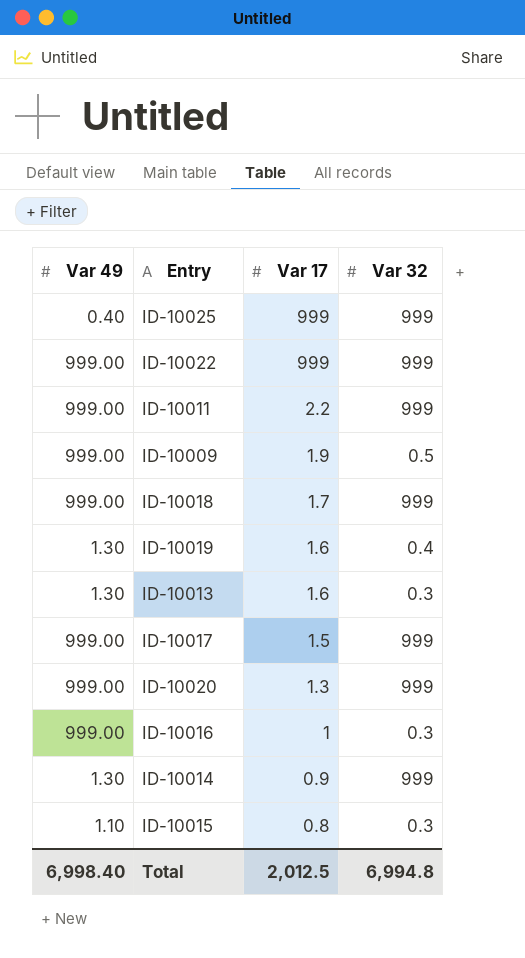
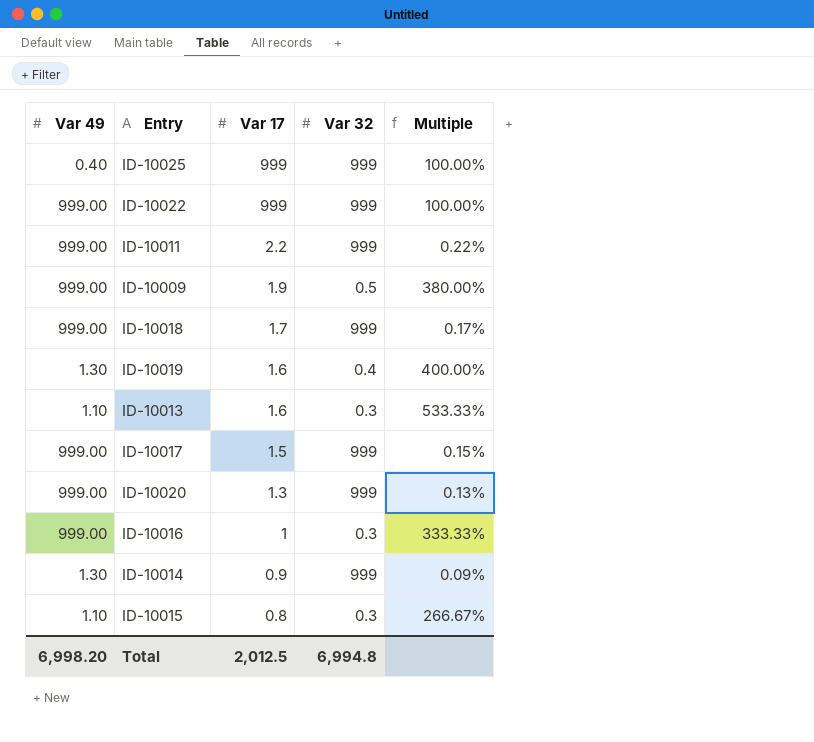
column Multiple | formula: none -> [Var 17] / [Var 32]
ID-10013 | Var 49: 1.30 -> 1.10
Total | Var 49: 6,998.40 -> 6,998.20

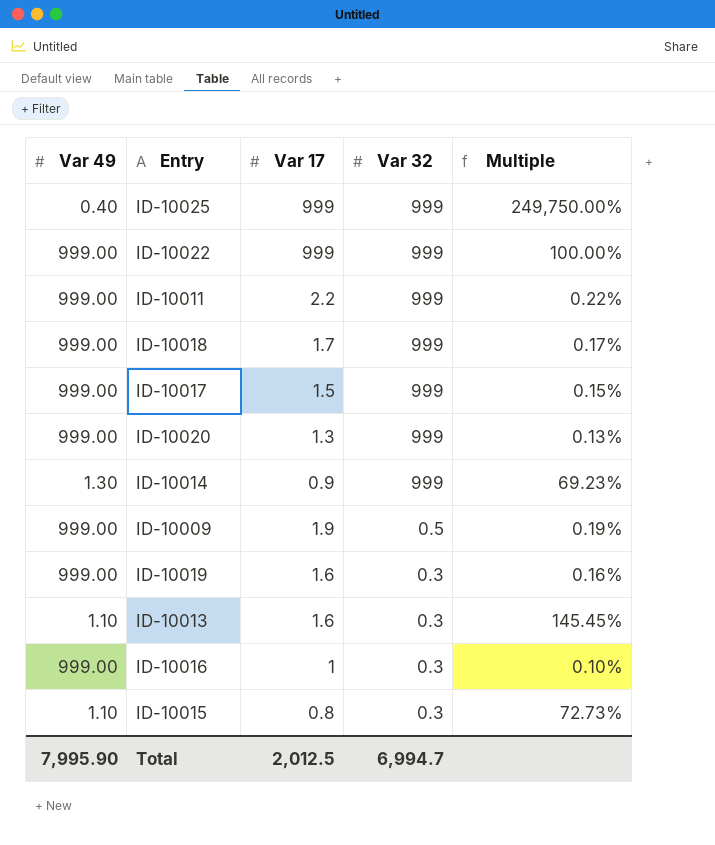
row order: Var 17 descending -> Var 32 descending
column Multiple | formula: [Var 17] / [Var 32] -> [Var 17] / [Var 49]
ID-10019 | Var 49: 1.30 -> 999.00
ID-10019 | Var 32: 0.4 -> 0.3
Total | Var 49: 6,998.20 -> 7,995.90
Total | Var 32: 6,994.8 -> 6,994.7

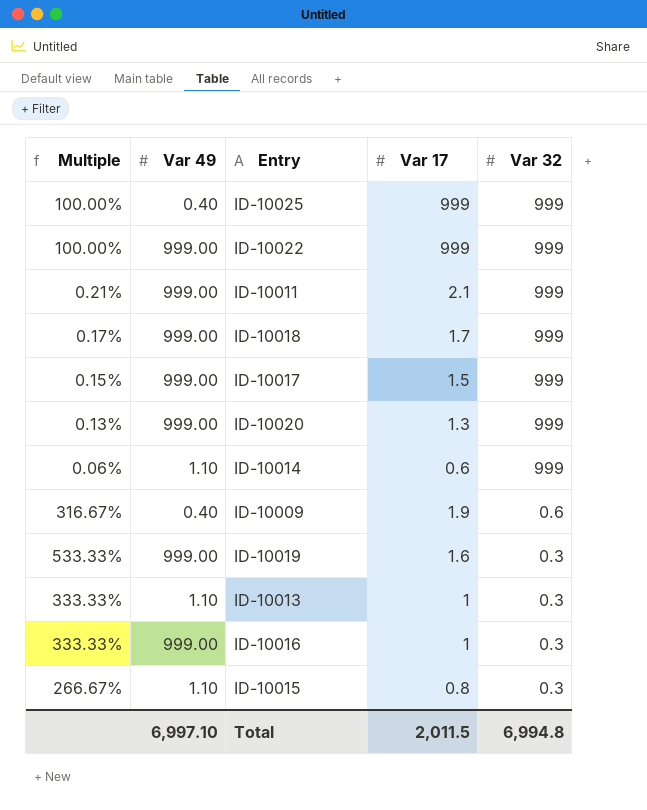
column Multiple | formula: [Var 17] / [Var 49] -> [Var 17] / [Var 32]
column Multiple | position: 5 -> 1
ID-10011 | Var 17: 2.2 -> 2.1
ID-10014 | Var 49: 1.30 -> 1.10
ID-10014 | Var 17: 0.9 -> 0.6
ID-10009 | Var 49: 999.00 -> 0.40
ID-10009 | Var 32: 0.5 -> 0.6
ID-10013 | Var 17: 1.6 -> 1
Total | Var 49: 7,995.90 -> 6,997.10
Total | Var 17: 2,012.5 -> 2,011.5
Total | Var 32: 6,994.7 -> 6,994.8

